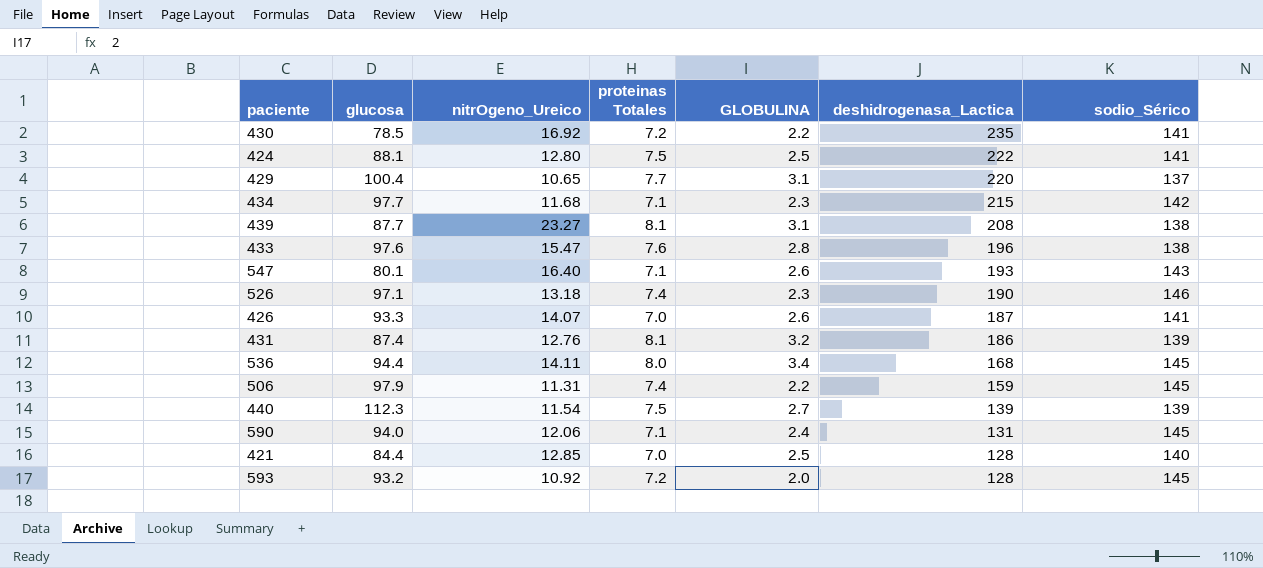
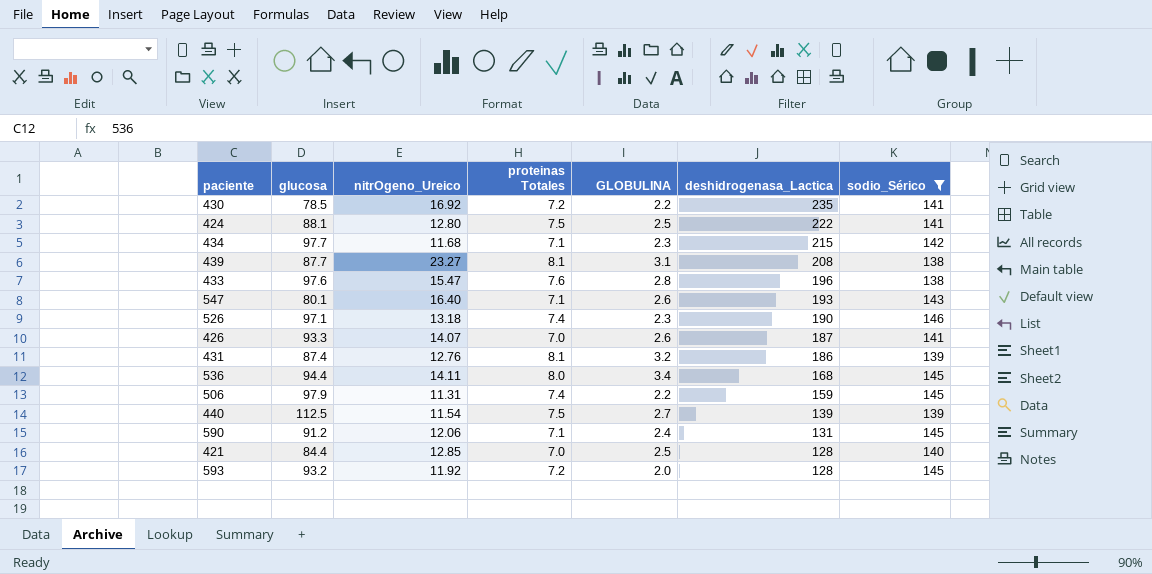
filter: none -> sodio_Sérico != 137
440 | glucosa: 112.3 -> 112.5
590 | glucosa: 94.0 -> 91.2
593 | nitrOgeno_Ureico: 10.92 -> 11.92

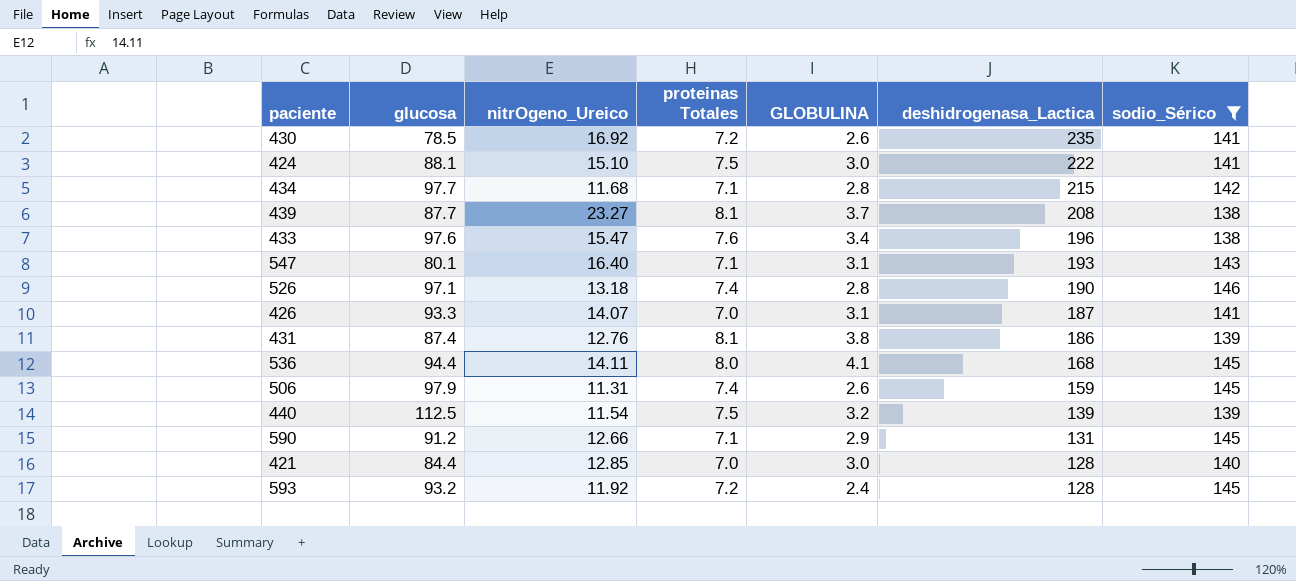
430 | GLOBULINA: 2.2 -> 2.6
424 | nitrOgeno_Ureico: 12.80 -> 15.10
424 | GLOBULINA: 2.5 -> 3.0
434 | GLOBULINA: 2.3 -> 2.8
439 | GLOBULINA: 3.1 -> 3.7
433 | GLOBULINA: 2.8 -> 3.4
547 | GLOBULINA: 2.6 -> 3.1
526 | GLOBULINA: 2.3 -> 2.8
426 | GLOBULINA: 2.6 -> 3.1
431 | GLOBULINA: 3.2 -> 3.8
536 | GLOBULINA: 3.4 -> 4.1
506 | GLOBULINA: 2.2 -> 2.6
440 | GLOBULINA: 2.7 -> 3.2
590 | nitrOgeno_Ureico: 12.06 -> 12.66
590 | GLOBULINA: 2.4 -> 2.9
421 | GLOBULINA: 2.5 -> 3.0
593 | GLOBULINA: 2.0 -> 2.4

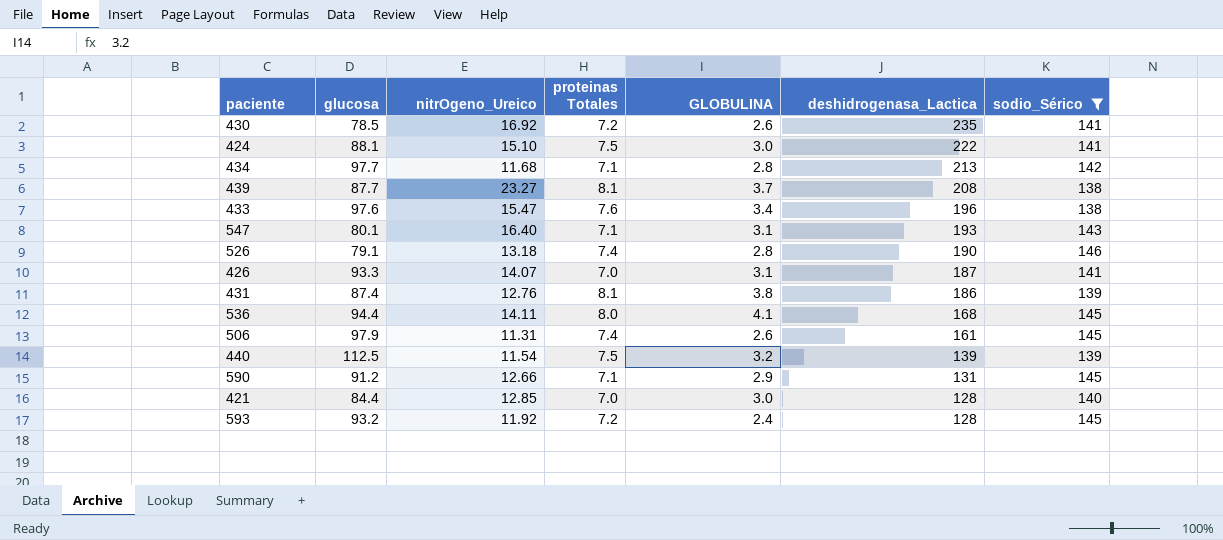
434 | deshidrogenasa_Lactica: 215 -> 213
526 | glucosa: 97.1 -> 79.1
506 | deshidrogenasa_Lactica: 159 -> 161

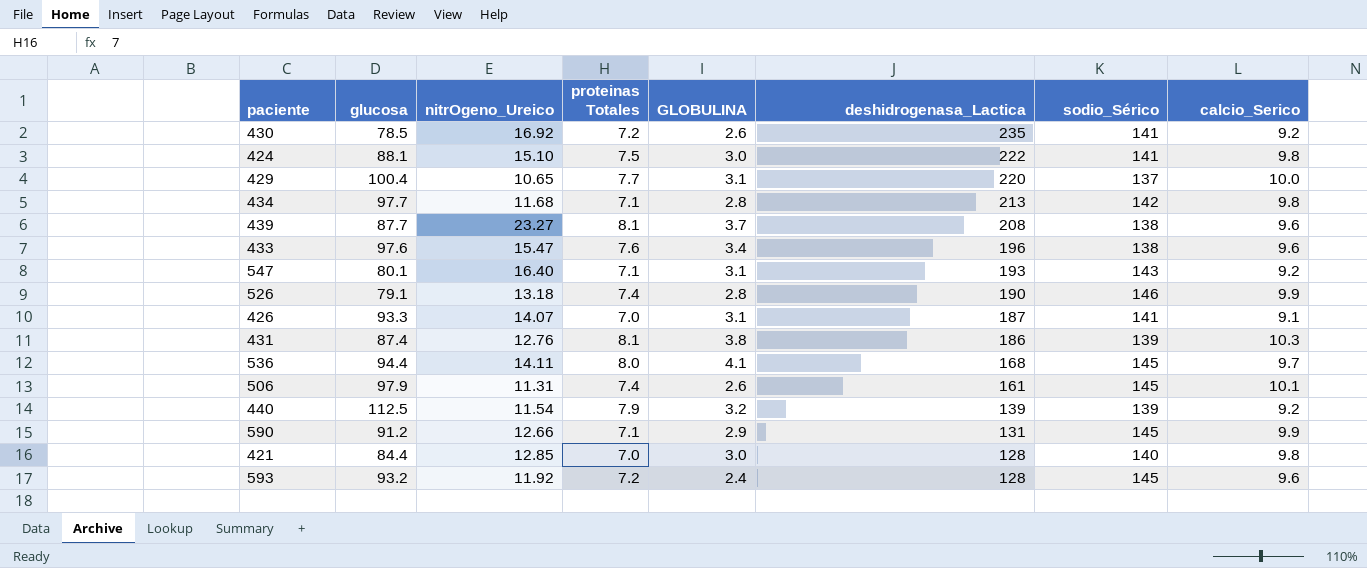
filter: sodio_Sérico != 137 -> none
column calcio_Serico | position: none -> 8
440 | proteinas Totales: 7.5 -> 7.9

